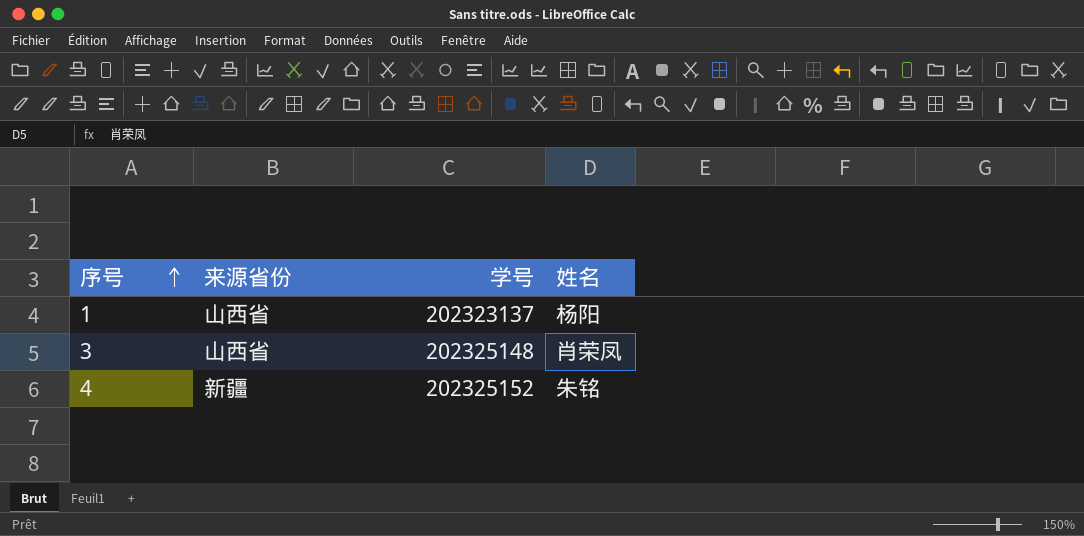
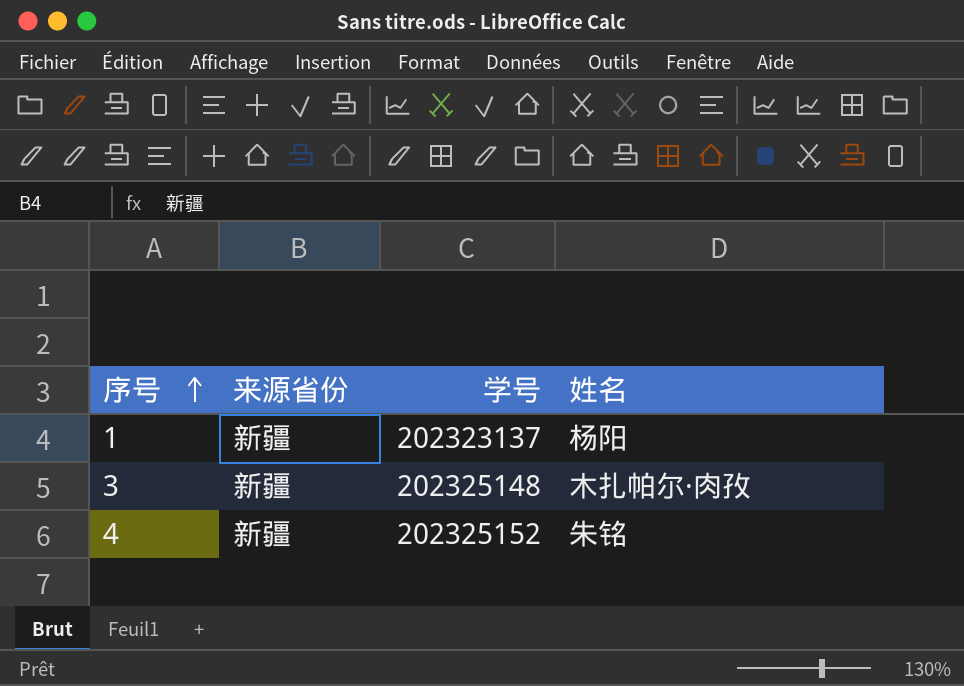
1 | 来源省份: 山西省 -> 新疆
3 | 来源省份: 山西省 -> 新疆
3 | 姓名: 肖荣凤 -> 木扎帕尔·肉孜

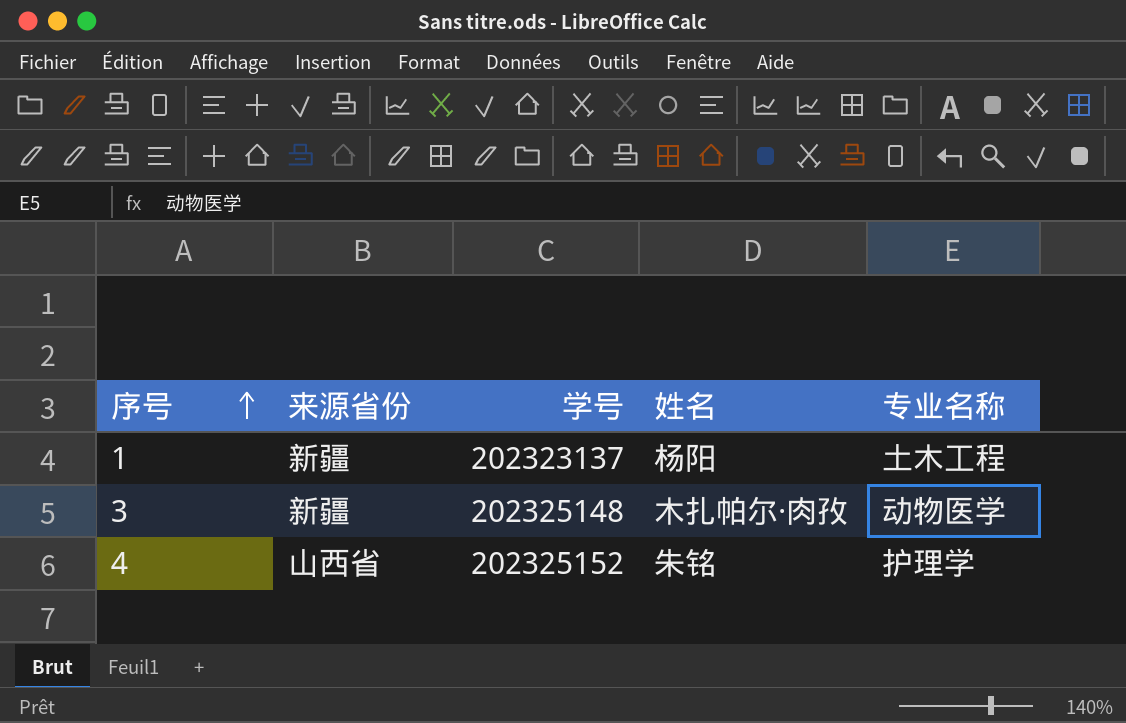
column 专业名称 | position: none -> 5
4 | 来源省份: 新疆 -> 山西省

